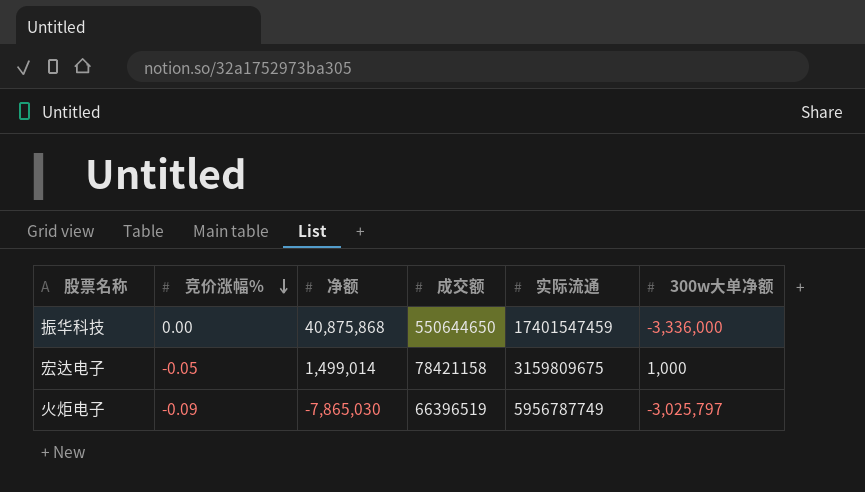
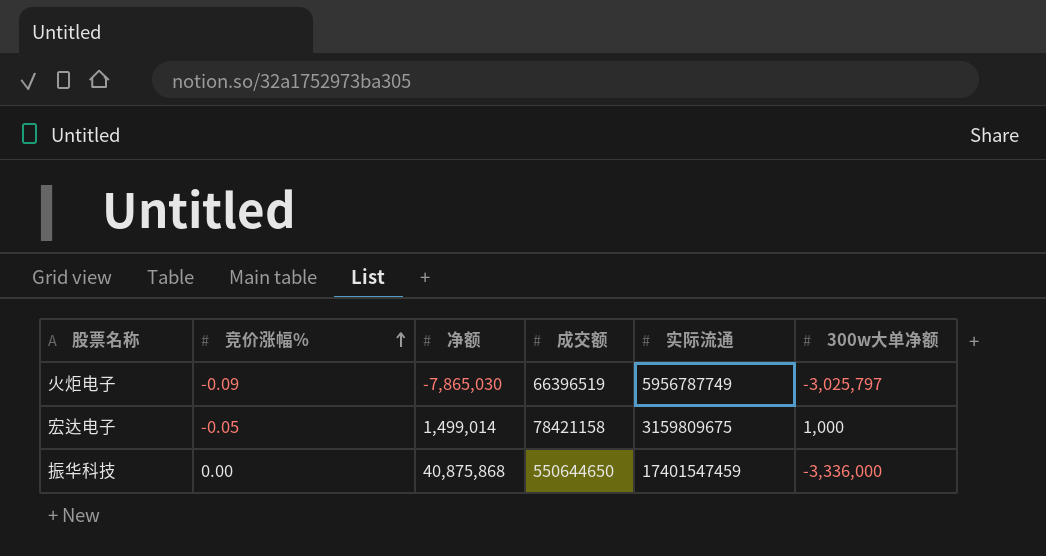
row order: 竞价涨幅% descending -> 竞价涨幅% ascending

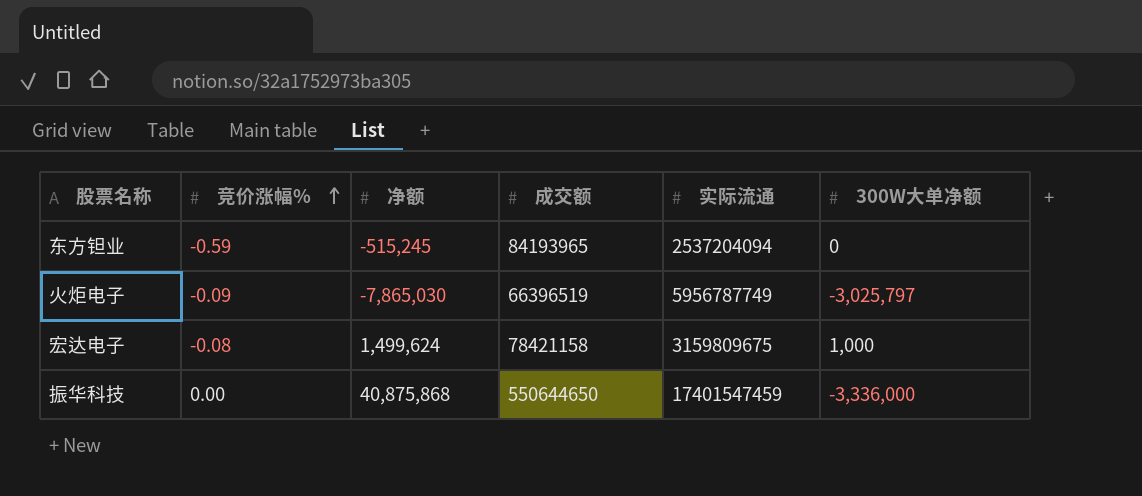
column name: 300w大单净额 -> 300W大单净额
row 东方钽业: none -> -0.59 | -515,245 | 84193965 | 2537204094 | 0
宏达电子 | 竞价涨幅%: -0.05 -> -0.08
宏达电子 | 净额: 1,499,014 -> 1,499,624

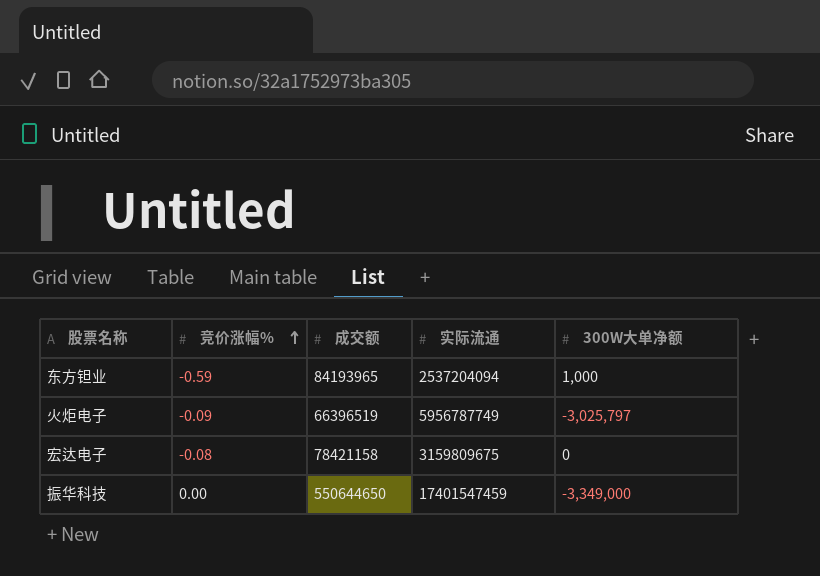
column 净额 | position: 3 -> none
东方钽业 | 300W大单净额: 0 -> 1,000
宏达电子 | 300W大单净额: 1,000 -> 0
振华科技 | 300W大单净额: -3,336,000 -> -3,349,000

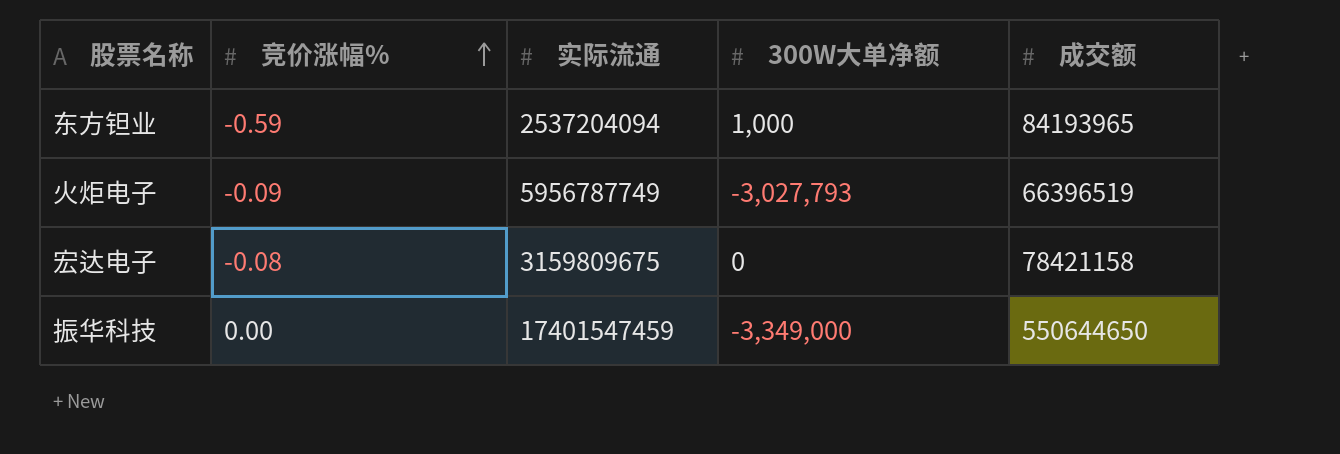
column 成交额 | position: 3 -> 5
火炬电子 | 300W大单净额: -3,025,797 -> -3,027,793

